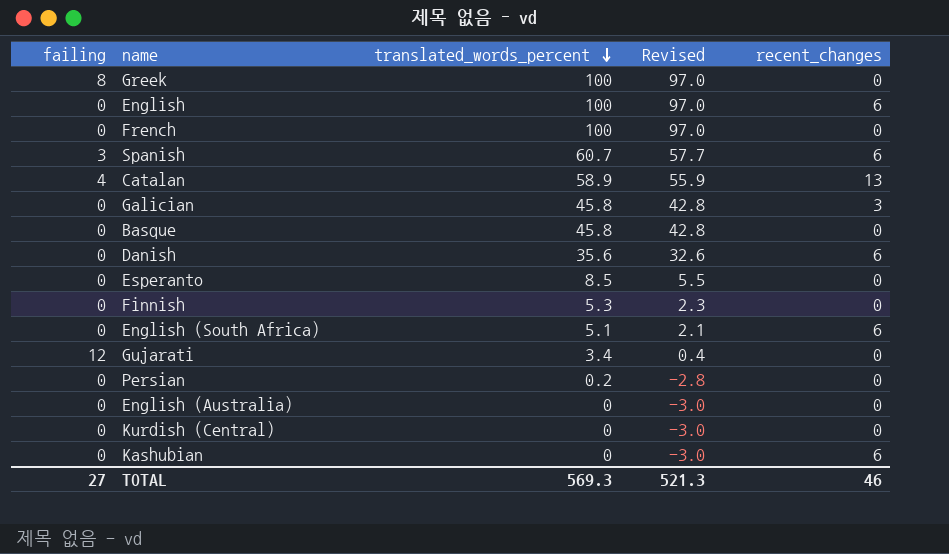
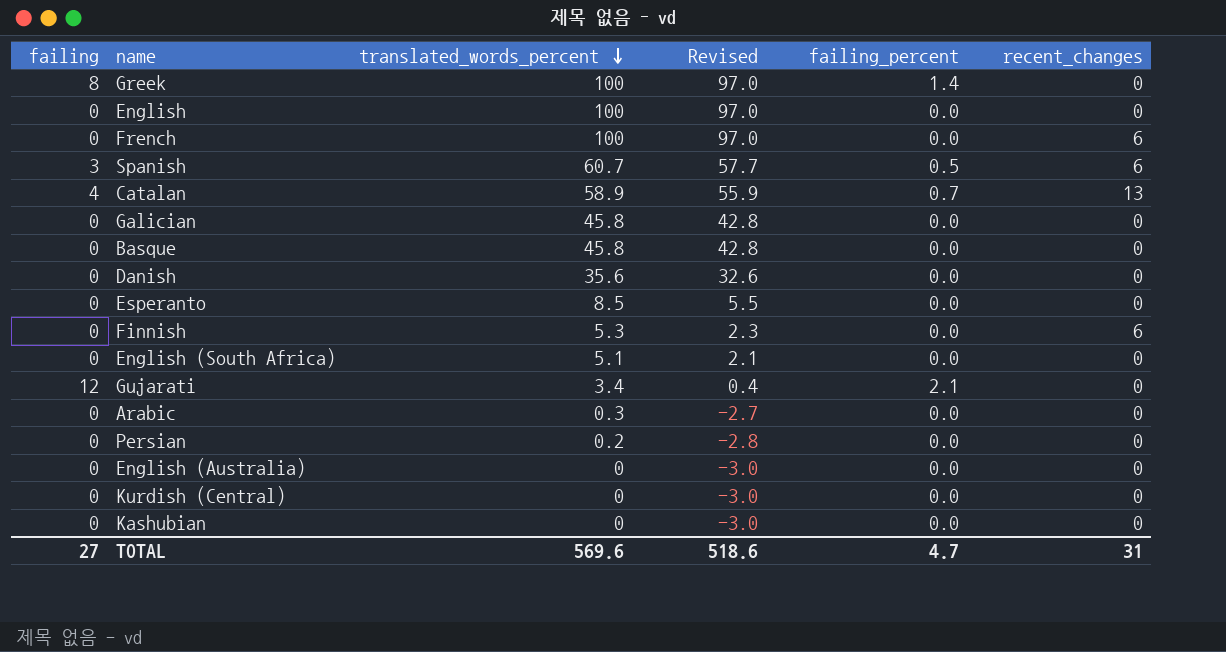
column failing_percent | position: none -> 5
English | recent_changes: 6 -> 0
French | recent_changes: 0 -> 6
Galician | recent_changes: 3 -> 0
Danish | recent_changes: 6 -> 0
Finnish | recent_changes: 0 -> 6
English (South Africa) | recent_changes: 6 -> 0
row Arabic: none -> 0 | 0.3 | -2.7 | 0.0 | 0
Kashubian | recent_changes: 6 -> 0
TOTAL | translated_words_percent: 569.3 -> 569.6
TOTAL | Revised: 521.3 -> 518.6
TOTAL | recent_changes: 46 -> 31

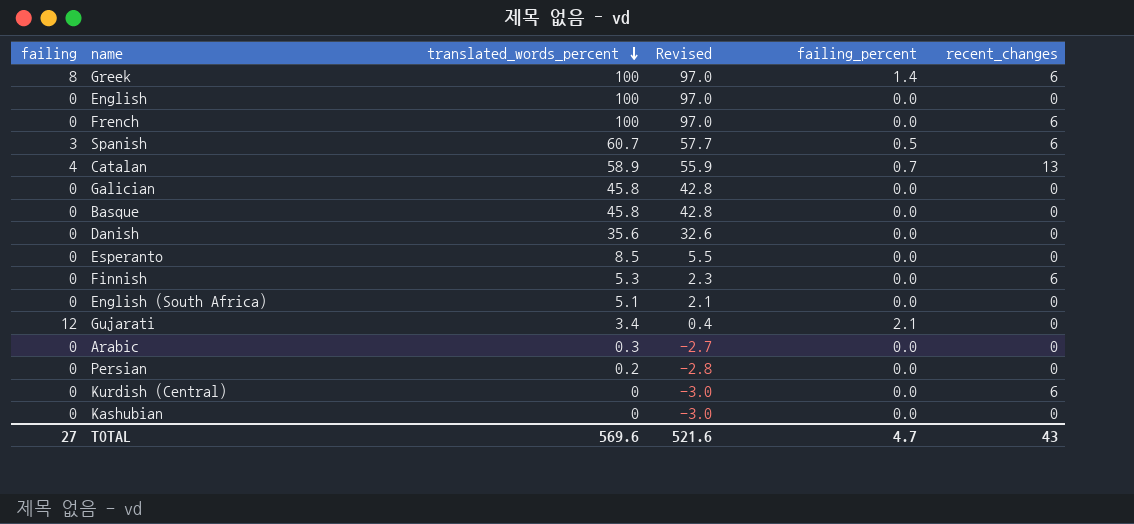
row English (Australia): 0 | 0 | -3.0 | 0.0 | 0 -> none
Greek | recent_changes: 0 -> 6
Kurdish (Central) | recent_changes: 0 -> 6
TOTAL | Revised: 518.6 -> 521.6
TOTAL | recent_changes: 31 -> 43

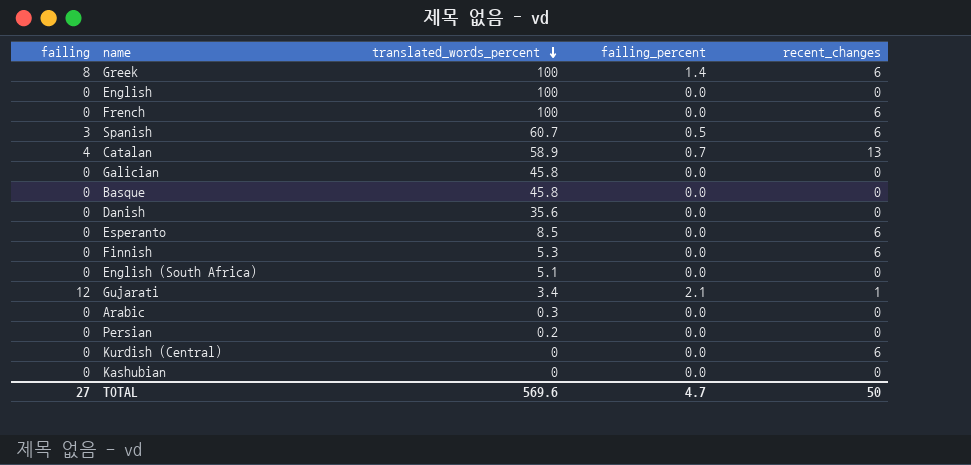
column Revised | formula: [translated_words_percent] - 3 -> none
Esperanto | recent_changes: 0 -> 6
Gujarati | recent_changes: 0 -> 1
TOTAL | recent_changes: 43 -> 50

